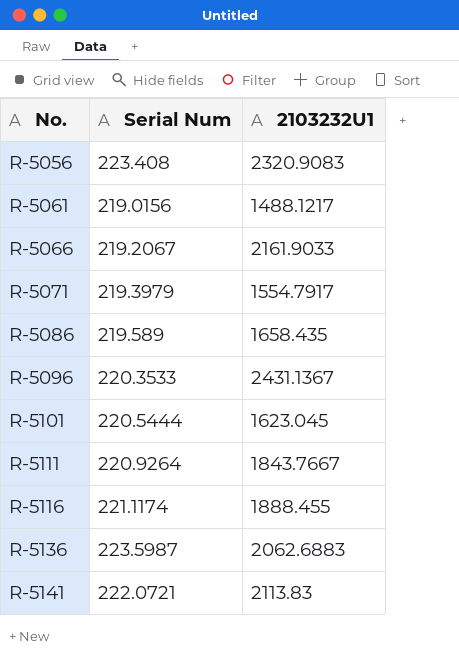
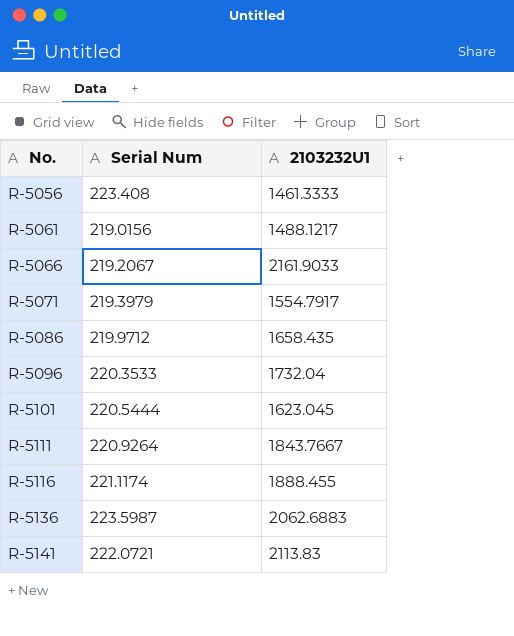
R-5056 | 2103232U1: 2320.9083 -> 1461.3333
R-5086 | Serial Num: 219.589 -> 219.9712
R-5096 | 2103232U1: 2431.1367 -> 1732.04

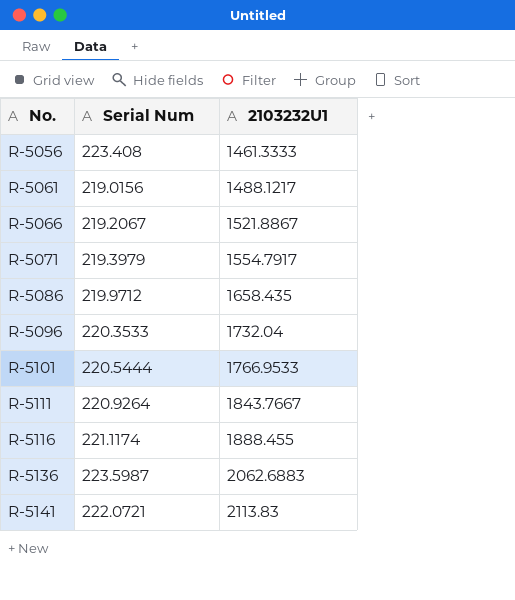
R-5066 | 2103232U1: 2161.9033 -> 1521.8867
R-5101 | 2103232U1: 1623.045 -> 1766.9533

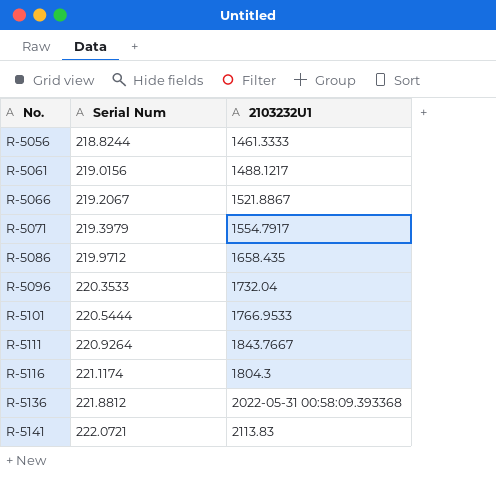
R-5056 | Serial Num: 223.408 -> 218.8244
R-5116 | 2103232U1: 1888.455 -> 1804.3
R-5136 | Serial Num: 223.5987 -> 221.8812
R-5136 | 2103232U1: 2062.6883 -> 2022-05-31 00:58:09.393368

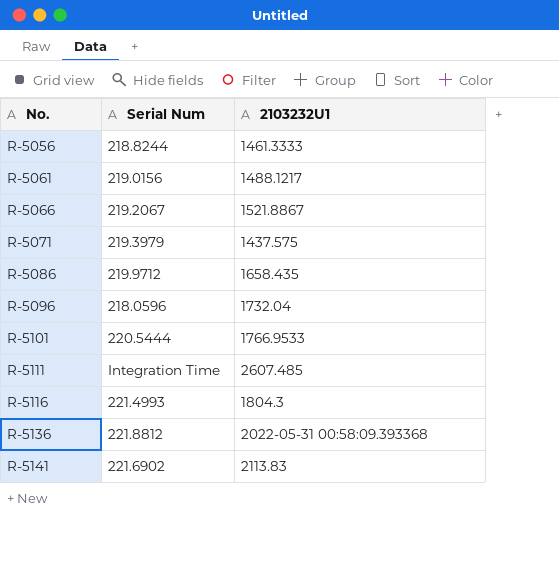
R-5071 | 2103232U1: 1554.7917 -> 1437.575
R-5096 | Serial Num: 220.3533 -> 218.0596
R-5111 | Serial Num: 220.9264 -> Integration Time
R-5111 | 2103232U1: 1843.7667 -> 2607.485
R-5116 | Serial Num: 221.1174 -> 221.4993
R-5141 | Serial Num: 222.0721 -> 221.6902

